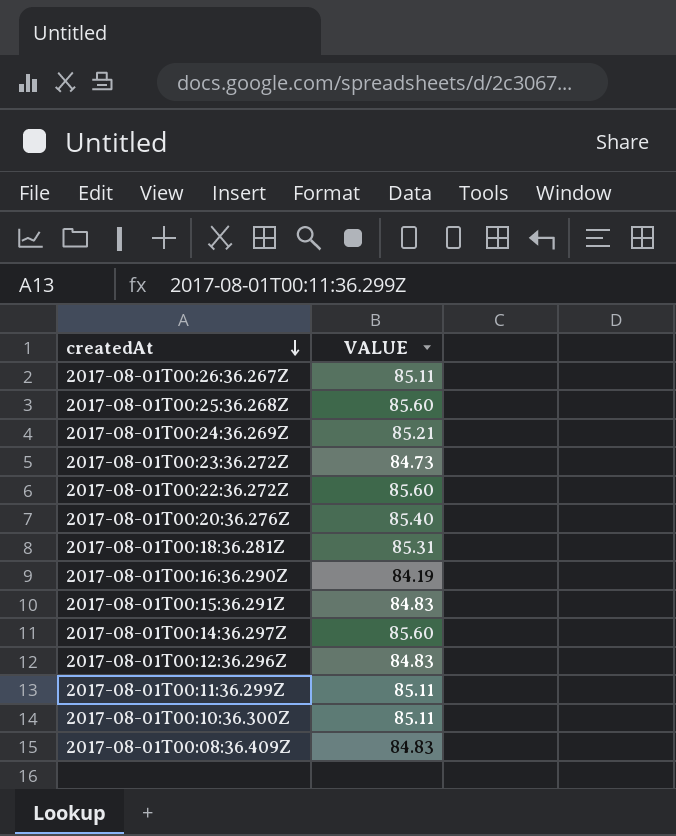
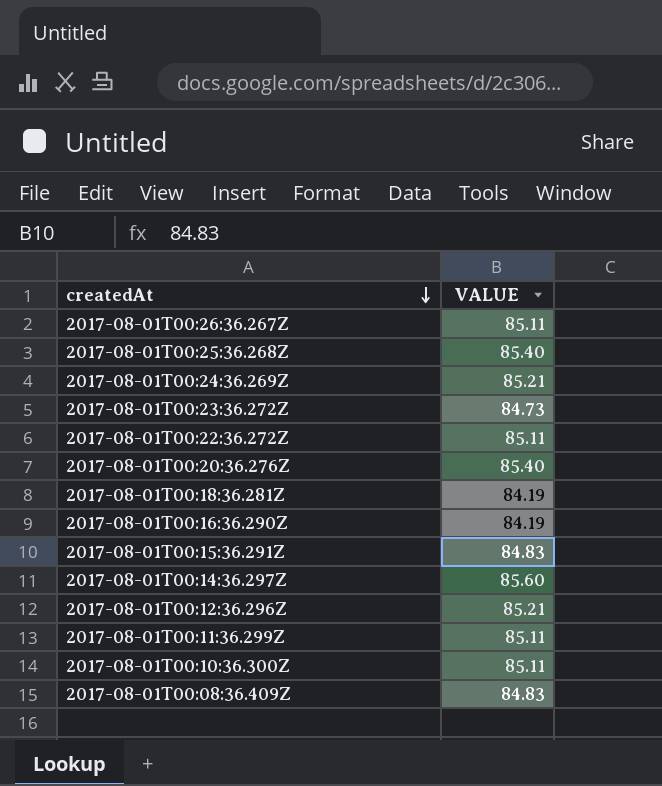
2017-08-01T00:25:36.268Z | VALUE: 85.60 -> 85.40
2017-08-01T00:22:36.272Z | VALUE: 85.60 -> 85.11
2017-08-01T00:18:36.281Z | VALUE: 85.31 -> 84.19
2017-08-01T00:12:36.296Z | VALUE: 84.83 -> 85.21

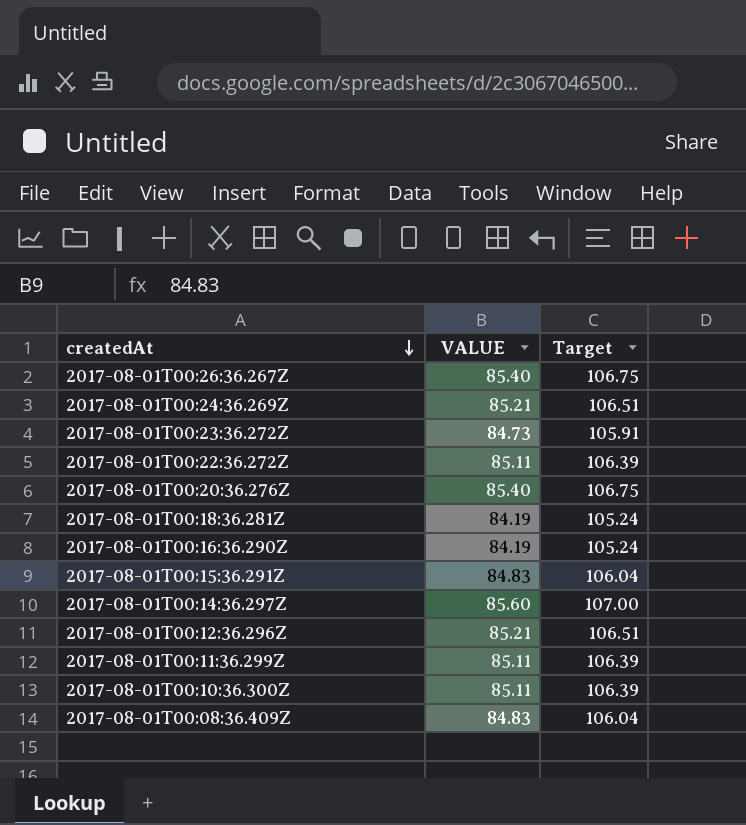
column Target | formula: none -> [VALUE] * 1.25
row 2017-08-01T00:25:36.268Z: 85.40 -> none
2017-08-01T00:26:36.267Z | VALUE: 85.11 -> 85.40

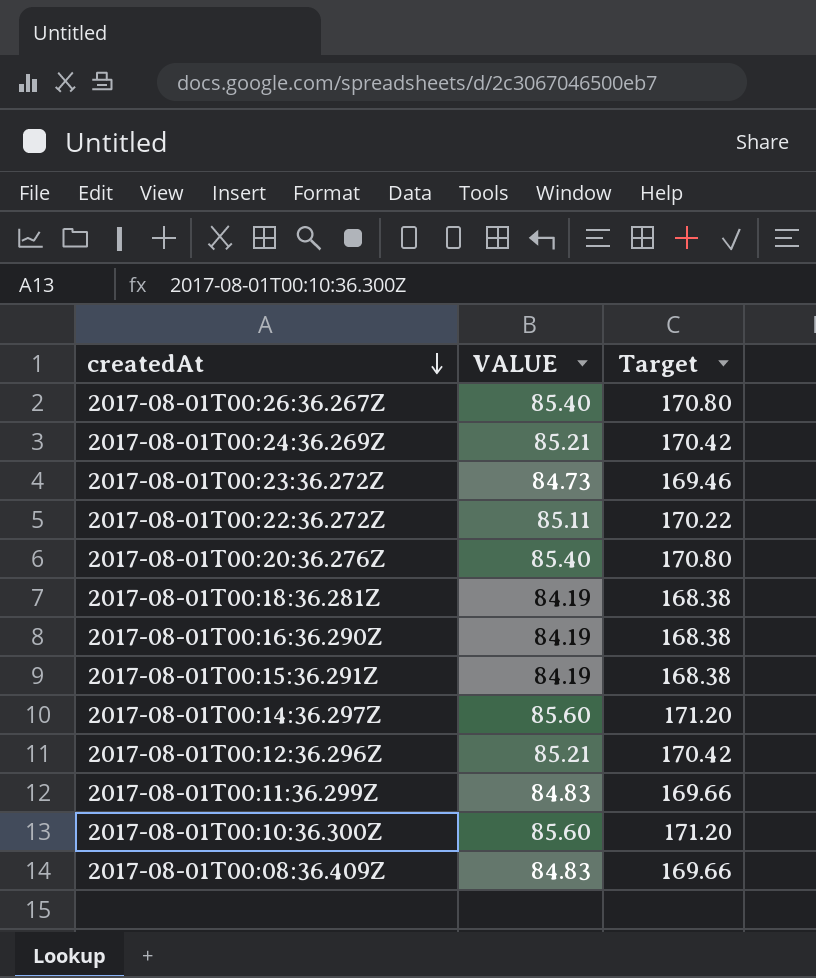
column Target | formula: [VALUE] * 1.25 -> [VALUE] * 2
2017-08-01T00:15:36.291Z | VALUE: 84.83 -> 84.19
2017-08-01T00:11:36.299Z | VALUE: 85.11 -> 84.83
2017-08-01T00:10:36.300Z | VALUE: 85.11 -> 85.60

